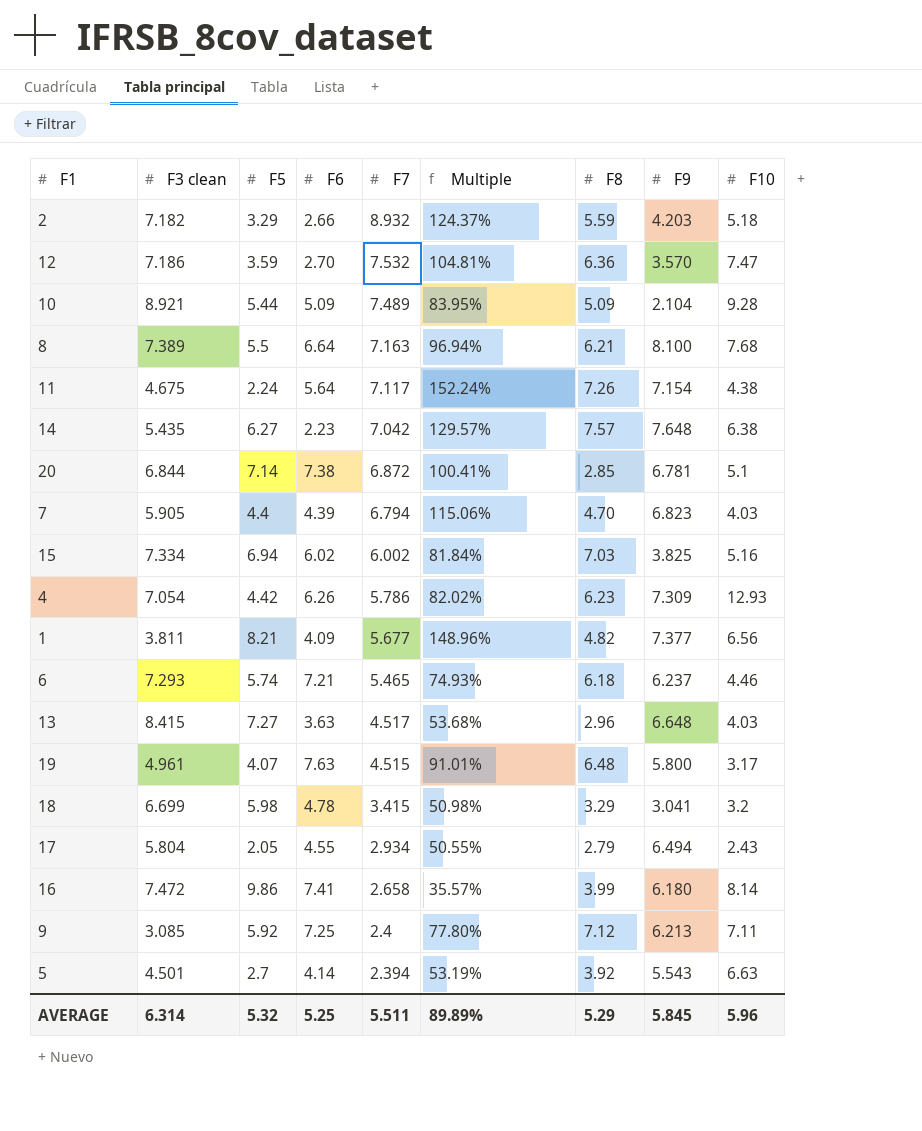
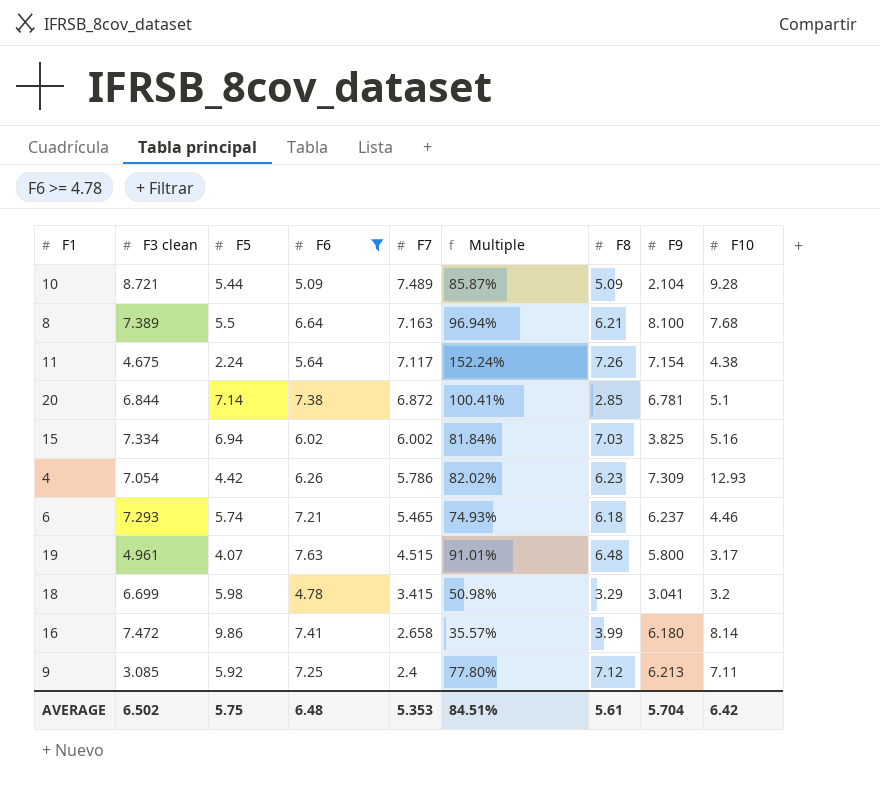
filter: none -> F6 >= 4.78
10 | F3 clean: 8.921 -> 8.721
10 | Multiple: 83.95% -> 85.87%
AVERAGE | F3 clean: 6.314 -> 6.502
AVERAGE | F5: 5.32 -> 5.75
AVERAGE | F6: 5.25 -> 6.48
AVERAGE | F7: 5.511 -> 5.353
AVERAGE | Multiple: 89.89% -> 84.51%
AVERAGE | F8: 5.29 -> 5.61
AVERAGE | F9: 5.845 -> 5.704
AVERAGE | F10: 5.96 -> 6.42

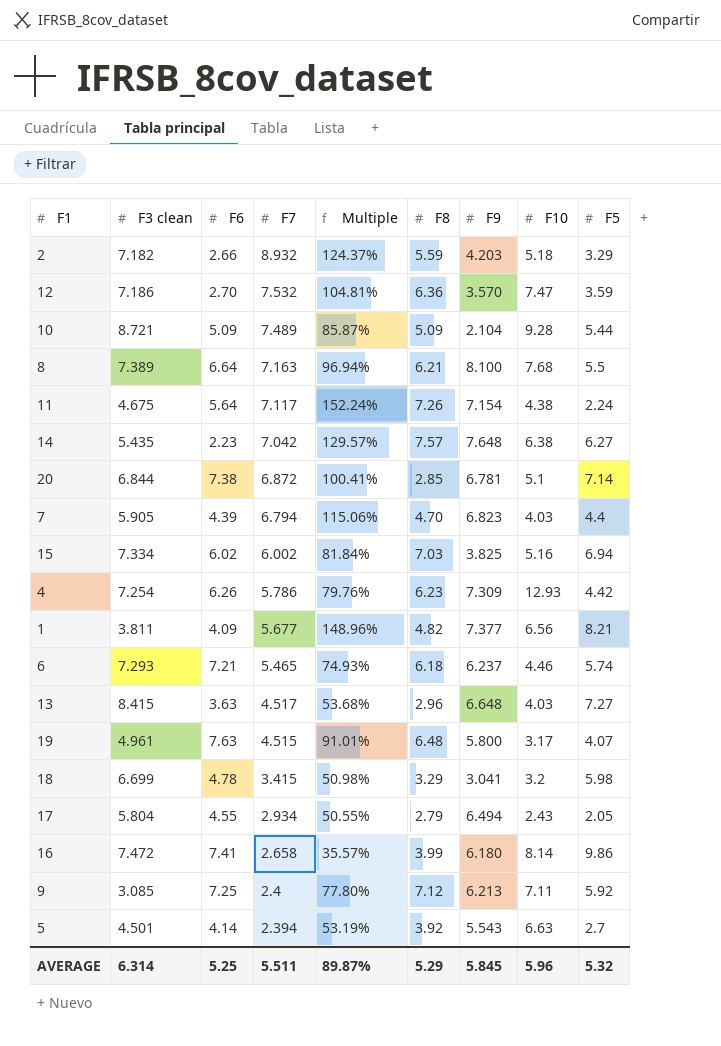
filter: F6 >= 4.78 -> none
column F5 | position: 3 -> 9
4 | F3 clean: 7.054 -> 7.254
4 | Multiple: 82.02% -> 79.76%
AVERAGE | F3 clean: 6.502 -> 6.314
AVERAGE | F6: 6.48 -> 5.25
AVERAGE | F7: 5.353 -> 5.511
AVERAGE | Multiple: 84.51% -> 89.87%
AVERAGE | F8: 5.61 -> 5.29
AVERAGE | F9: 5.704 -> 5.845
AVERAGE | F10: 6.42 -> 5.96
AVERAGE | F5: 5.75 -> 5.32

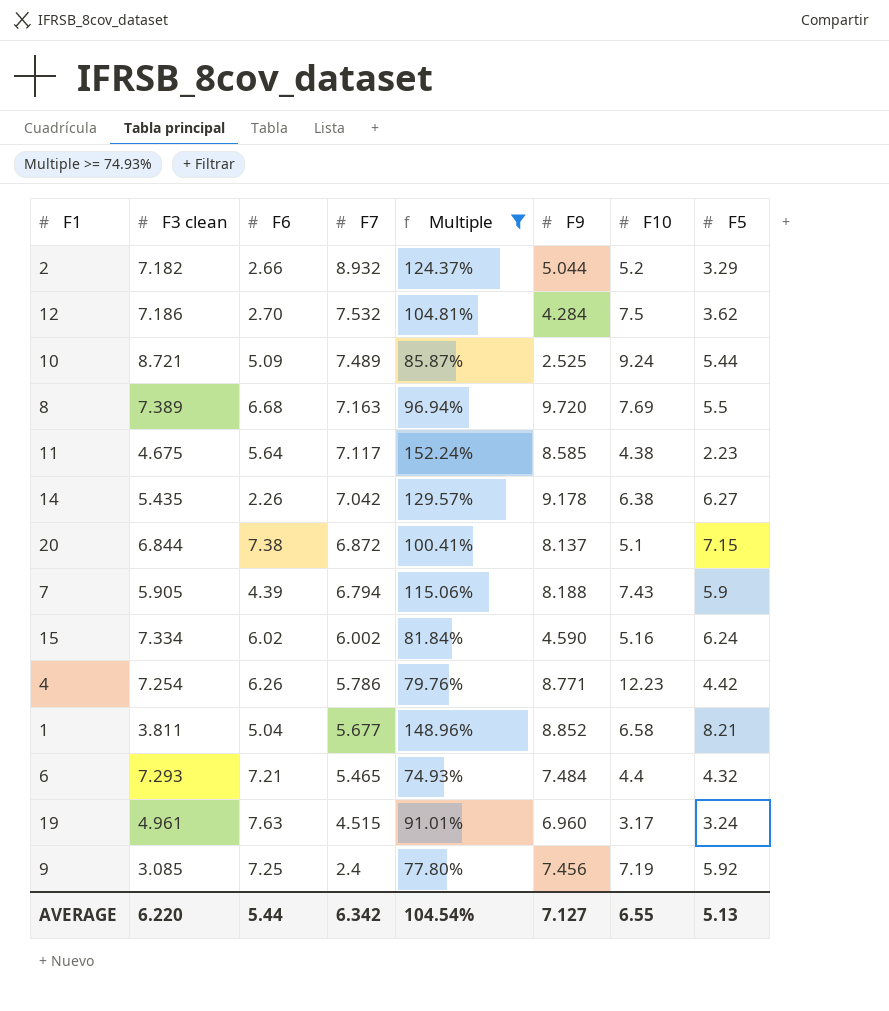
filter: none -> Multiple >= 74.93%
column F8 | position: 6 -> none
2 | F9: 4.203 -> 5.044
2 | F10: 5.18 -> 5.2
12 | F9: 3.570 -> 4.284
12 | F10: 7.47 -> 7.5
12 | F5: 3.59 -> 3.62
10 | F9: 2.104 -> 2.525
10 | F10: 9.28 -> 9.24
8 | F6: 6.64 -> 6.68
8 | F9: 8.100 -> 9.720
8 | F10: 7.68 -> 7.69
11 | F9: 7.154 -> 8.585
11 | F5: 2.24 -> 2.23
14 | F6: 2.23 -> 2.26
14 | F9: 7.648 -> 9.178
20 | F9: 6.781 -> 8.137
20 | F5: 7.14 -> 7.15
7 | F9: 6.823 -> 8.188
7 | F10: 4.03 -> 7.43
7 | F5: 4.4 -> 5.9
15 | F9: 3.825 -> 4.590
15 | F5: 6.94 -> 6.24
4 | F9: 7.309 -> 8.771
4 | F10: 12.93 -> 12.23
1 | F6: 4.09 -> 5.04
1 | F9: 7.377 -> 8.852
1 | F10: 6.56 -> 6.58
6 | F9: 6.237 -> 7.484
6 | F10: 4.46 -> 4.4
6 | F5: 5.74 -> 4.32
19 | F9: 5.800 -> 6.960
19 | F5: 4.07 -> 3.24
9 | F9: 6.213 -> 7.456
9 | F10: 7.11 -> 7.19
AVERAGE | F3 clean: 6.314 -> 6.220
AVERAGE | F6: 5.25 -> 5.44
AVERAGE | F7: 5.511 -> 6.342
AVERAGE | Multiple: 89.87% -> 104.54%
AVERAGE | F9: 5.845 -> 7.127
AVERAGE | F10: 5.96 -> 6.55
AVERAGE | F5: 5.32 -> 5.13

